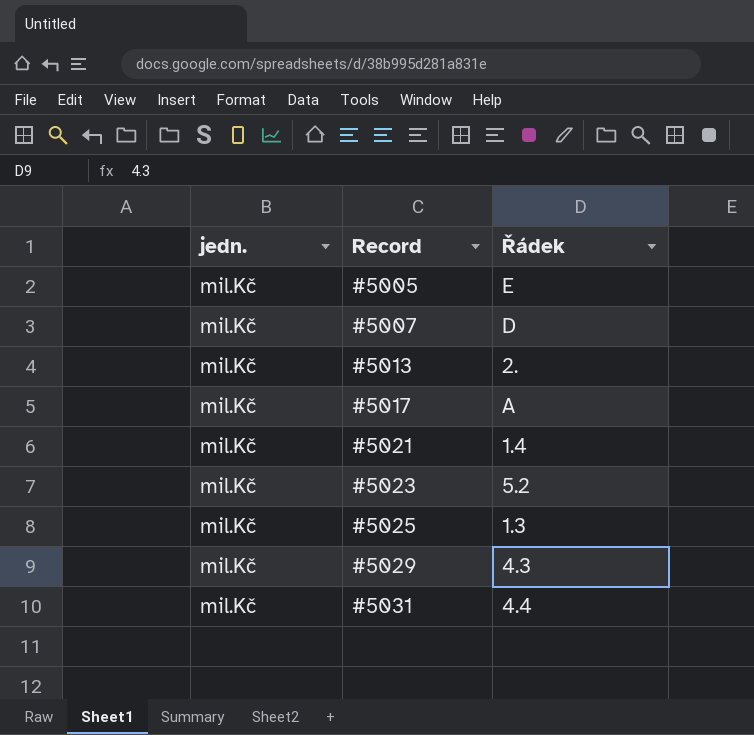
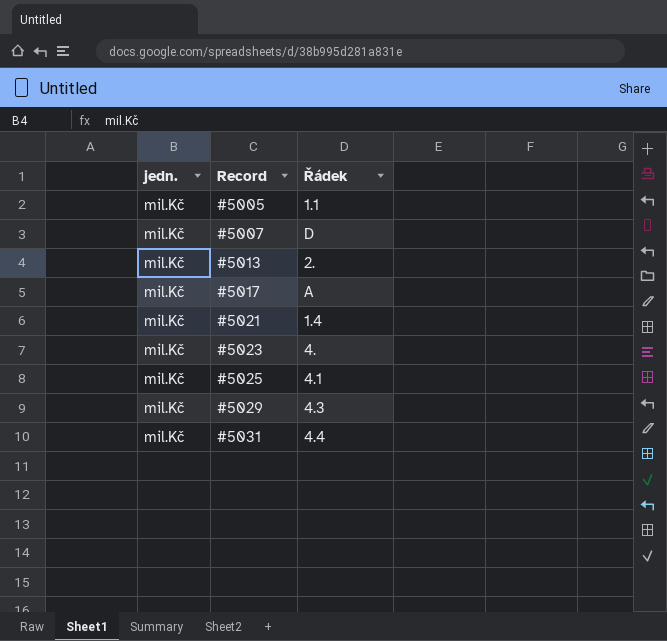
#5005 | Řádek: E -> 1.1
#5023 | Řádek: 5.2 -> 4.
#5025 | Řádek: 1.3 -> 4.1

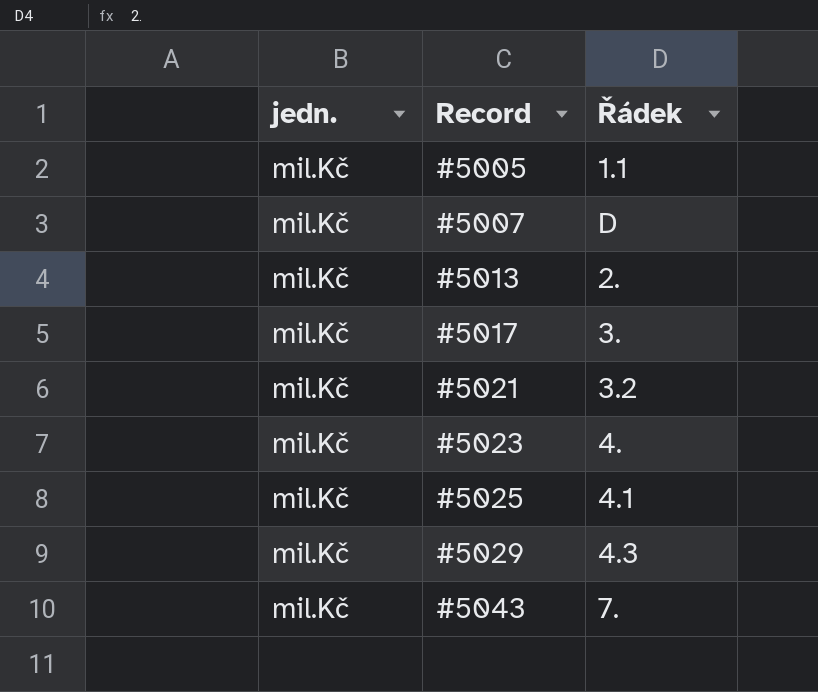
row #5031: mil.Kč | 4.4 -> none
#5017 | Řádek: A -> 3.
#5021 | Řádek: 1.4 -> 3.2
row #5043: none -> mil.Kč | 7.

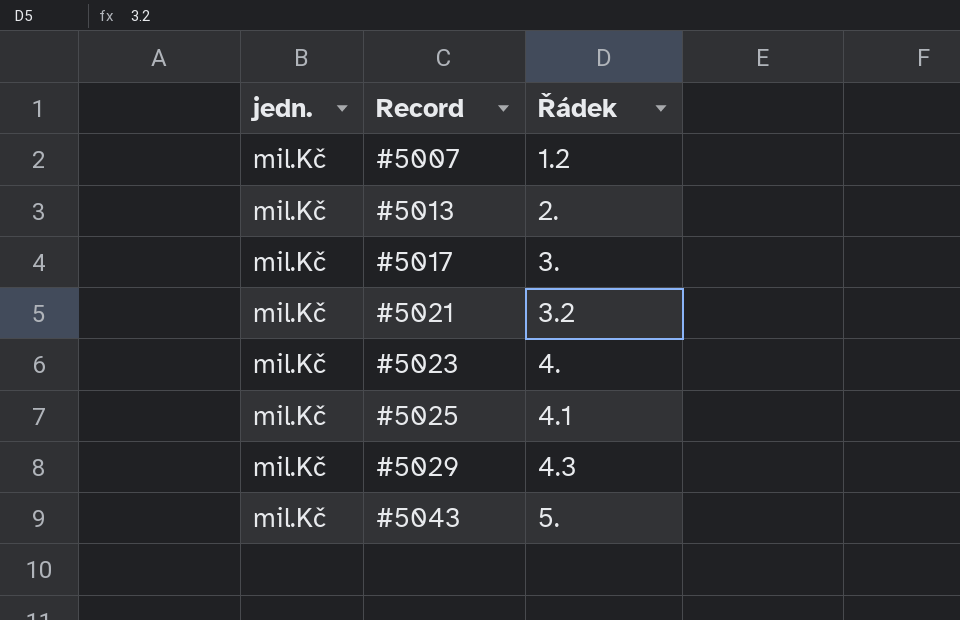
row #5005: mil.Kč | 1.1 -> none
#5007 | Řádek: D -> 1.2
#5043 | Řádek: 7. -> 5.

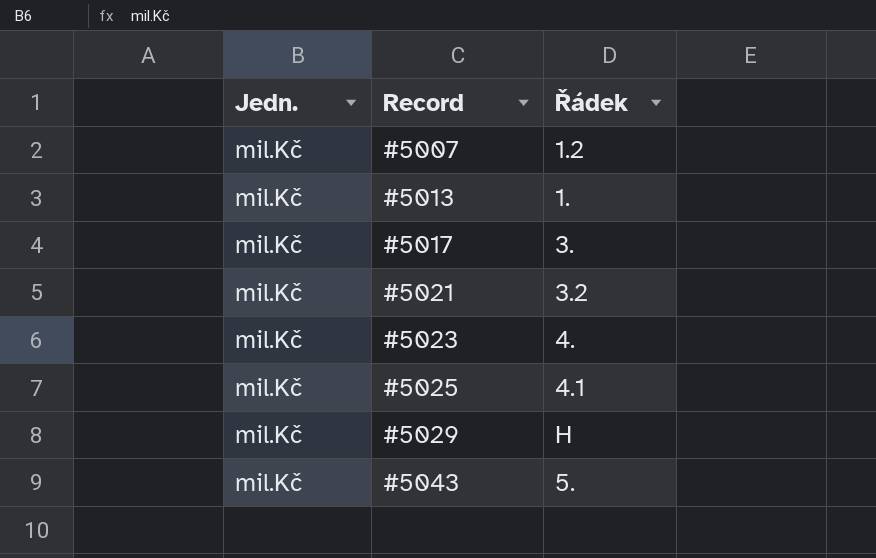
column name: jedn. -> Jedn.
#5013 | Řádek: 2. -> 1.
#5029 | Řádek: 4.3 -> H

